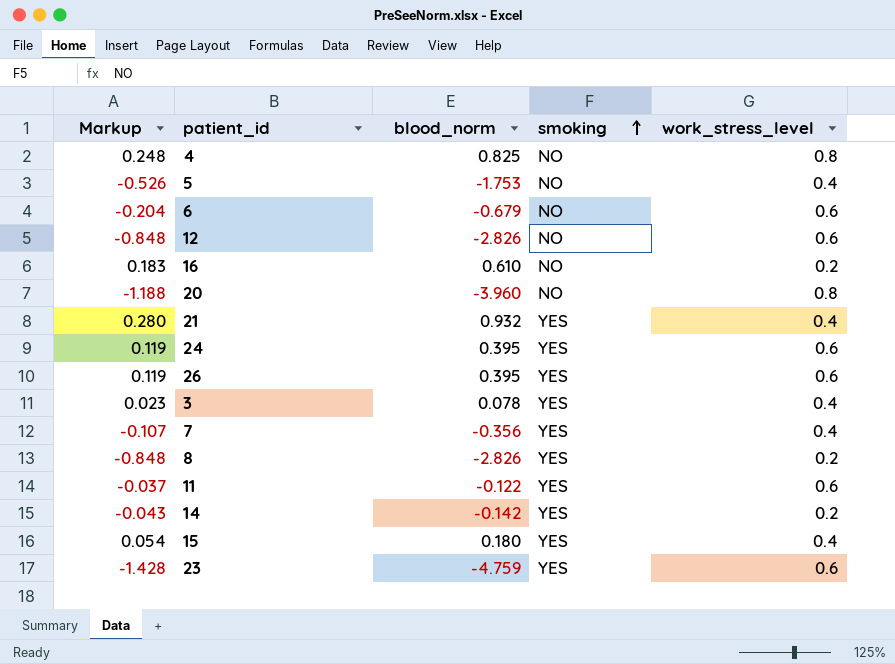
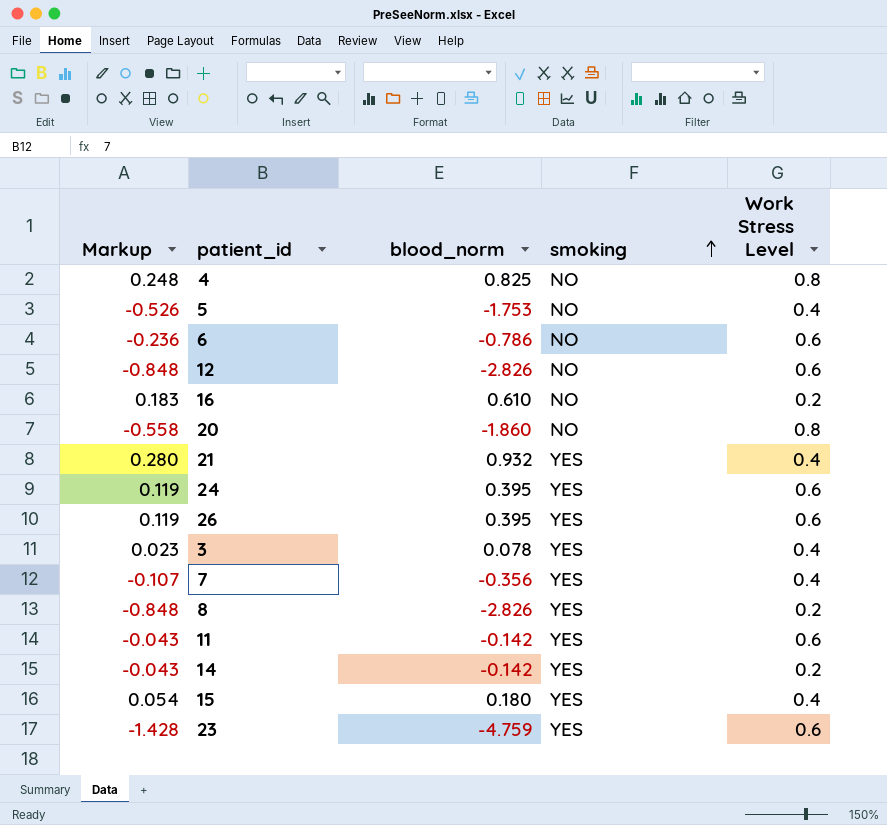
column name: work_stress_level -> Work Stress Level
6 | Markup: -0.204 -> -0.236
6 | blood_norm: -0.679 -> -0.786
20 | Markup: -1.188 -> -0.558
20 | blood_norm: -3.960 -> -1.860
11 | Markup: -0.037 -> -0.043
11 | blood_norm: -0.122 -> -0.142

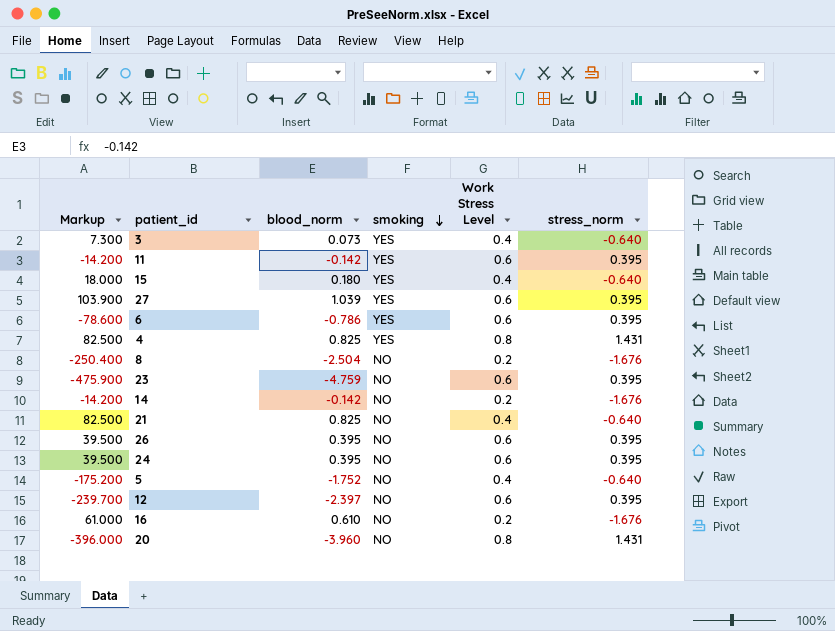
row order: smoking ascending -> smoking descending
column Markup | formula: [blood_norm] * 0.3 -> [blood_norm] * 100
column stress_norm | position: none -> 6
row 7: -0.107 | -0.356 | YES | 0.4 -> none
3 | blood_norm: 0.078 -> 0.073
row 27: none -> 103.900 | 1.039 | YES | 0.6 | 0.395
6 | smoking: NO -> YES
4 | smoking: NO -> YES
8 | blood_norm: -2.826 -> -2.504
8 | smoking: YES -> NO
23 | smoking: YES -> NO
14 | smoking: YES -> NO
21 | blood_norm: 0.932 -> 0.825
21 | smoking: YES -> NO
26 | smoking: YES -> NO
24 | smoking: YES -> NO
5 | blood_norm: -1.753 -> -1.752
12 | blood_norm: -2.826 -> -2.397
20 | blood_norm: -1.860 -> -3.960

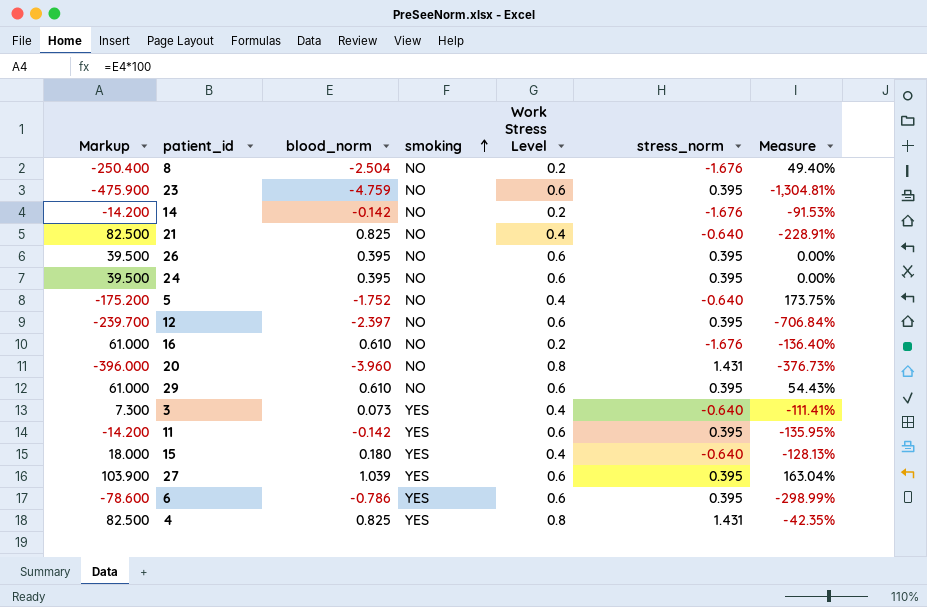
row order: smoking descending -> smoking ascending
column Measure | formula: none -> ([blood_norm] - [stress_norm]) / [stress_norm]
row 29: none -> 61.000 | 0.610 | NO | 0.6 | 0.395 | 54.43%

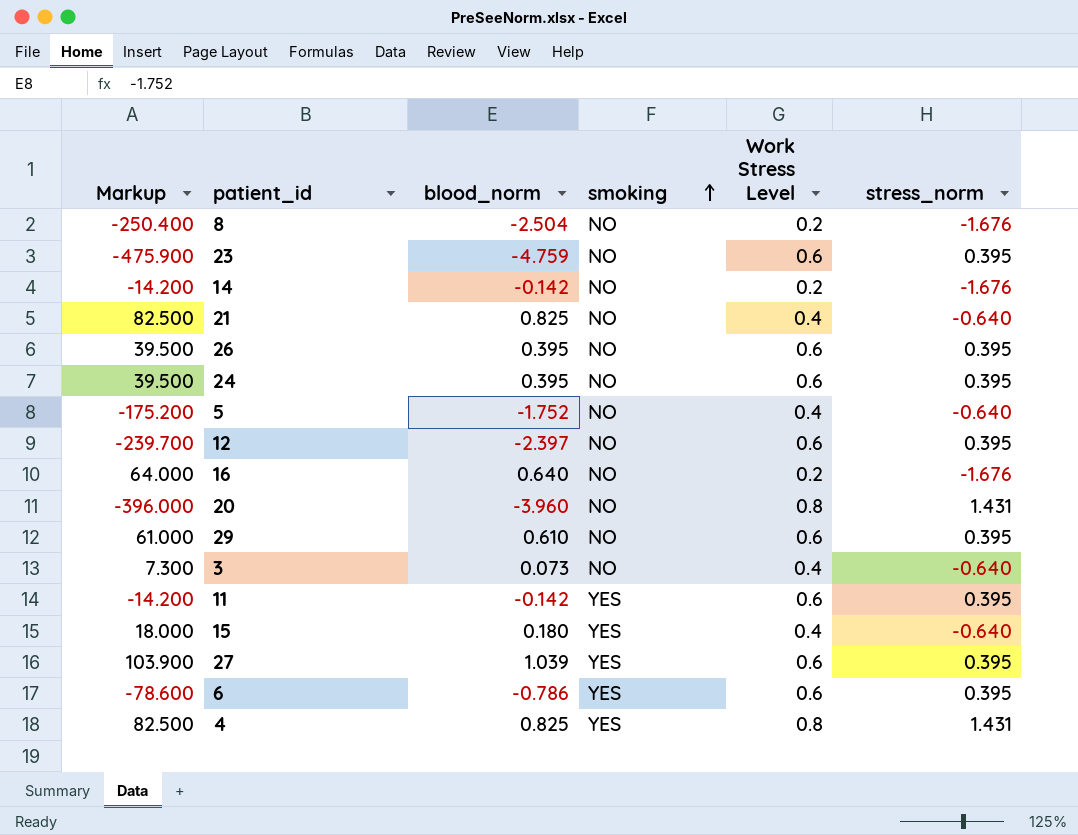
column Measure | formula: ([blood_norm] - [stress_norm]) / [stress_norm] -> none
16 | Markup: 61.000 -> 64.000
16 | blood_norm: 0.610 -> 0.640
3 | smoking: YES -> NO

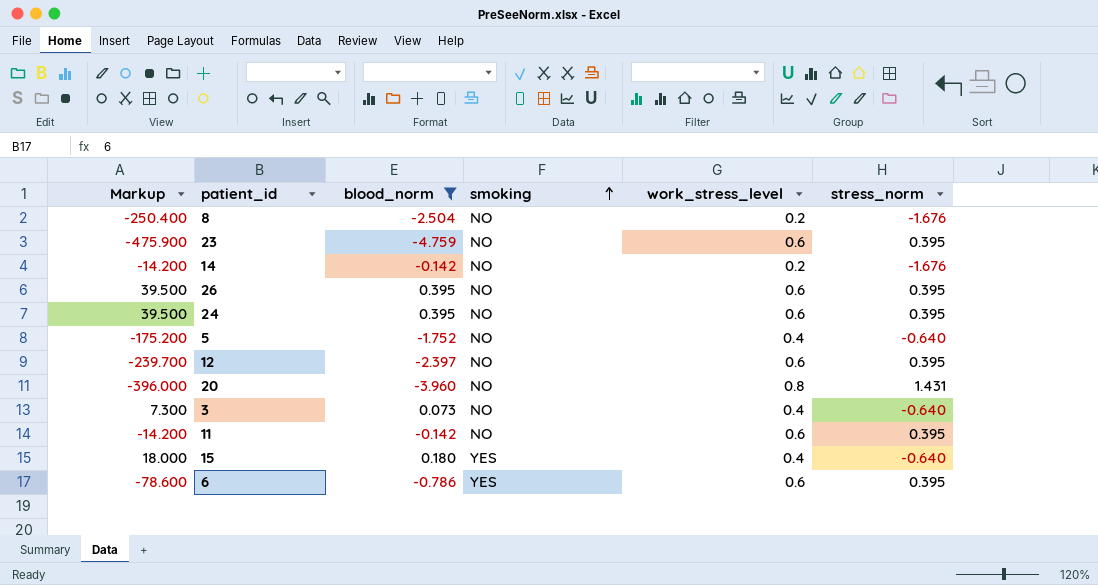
filter: none -> blood_norm <= 0.395
column name: Work Stress Level -> work_stress_level
11 | smoking: YES -> NO

